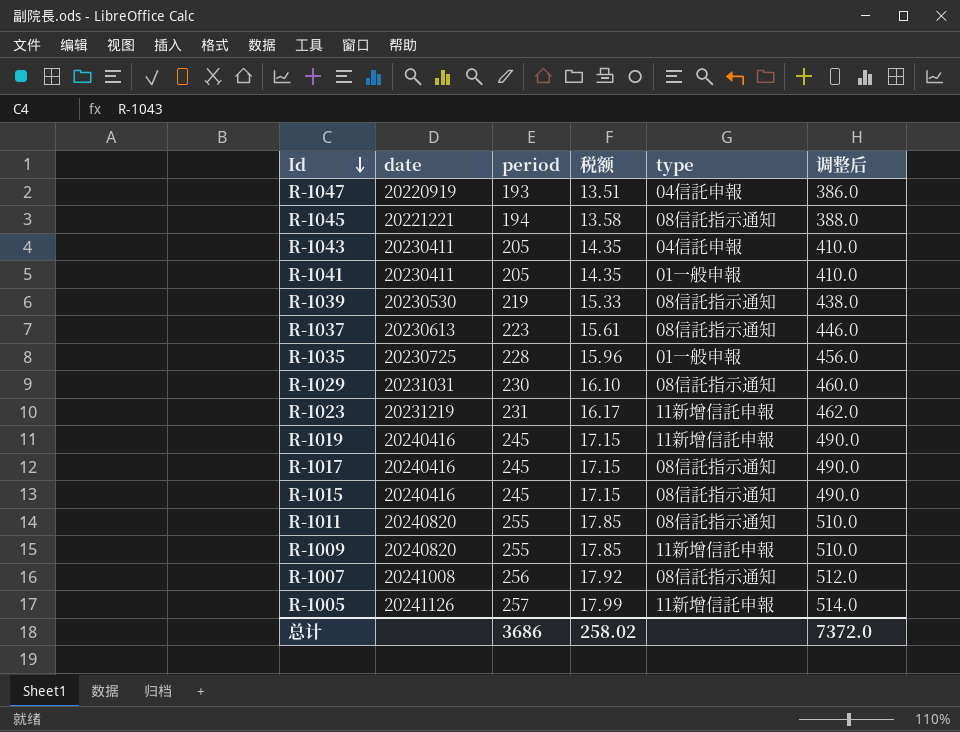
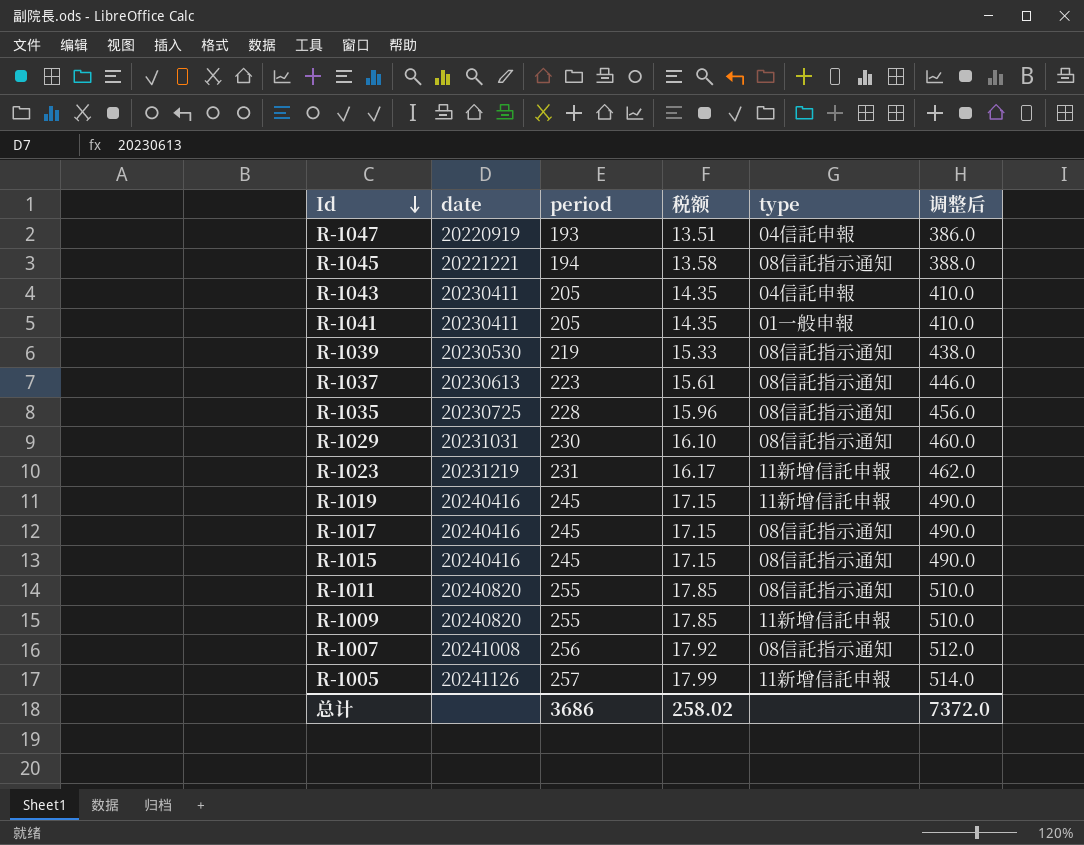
R-1035 | type: 01一般申報 -> 08信託指示通知

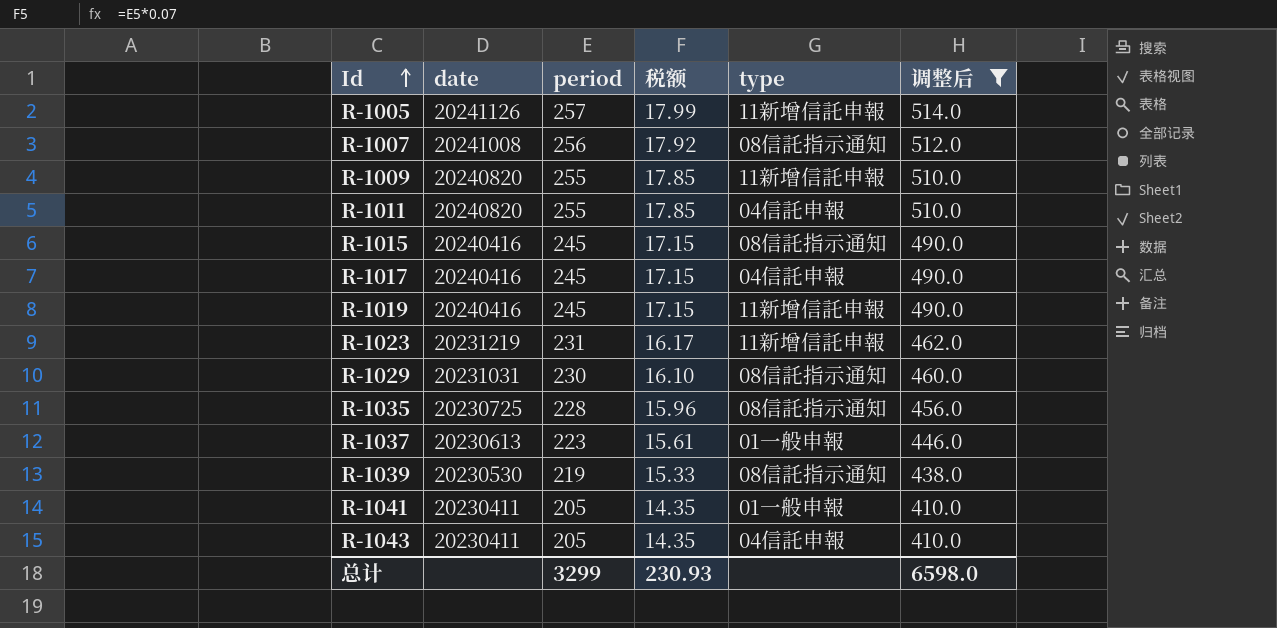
filter: none -> 调整后 >= 410.0
row order: Id descending -> Id ascending
R-1011 | type: 08信託指示通知 -> 04信託申報
R-1017 | type: 08信託指示通知 -> 04信託申報
R-1037 | type: 08信託指示通知 -> 01一般申報
总计 | period: 3686 -> 3299
总计 | 税额: 258.02 -> 230.93
总计 | 调整后: 7372.0 -> 6598.0

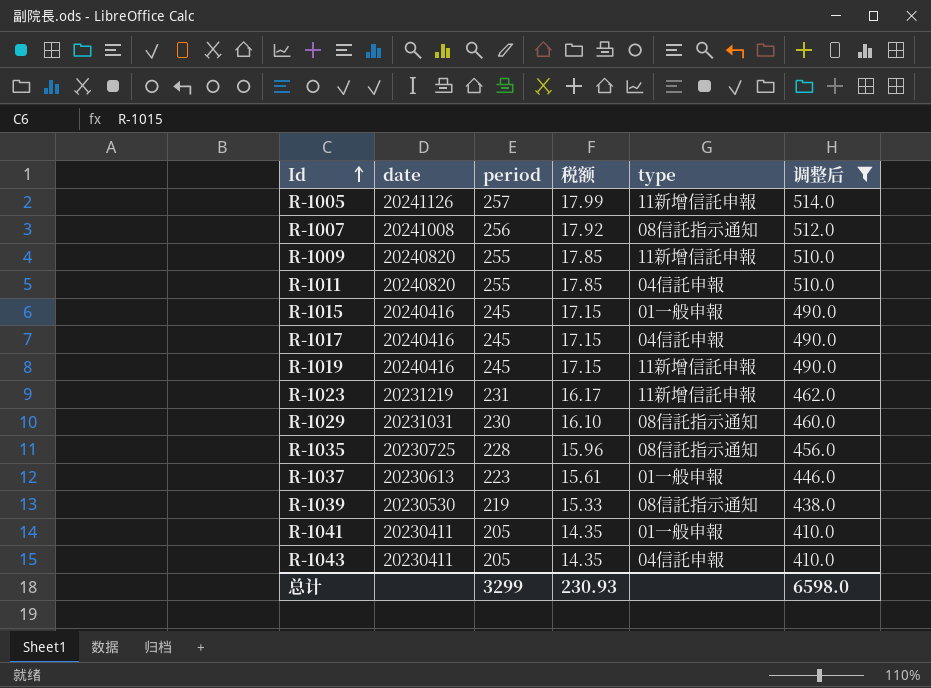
R-1015 | type: 08信託指示通知 -> 01一般申報

